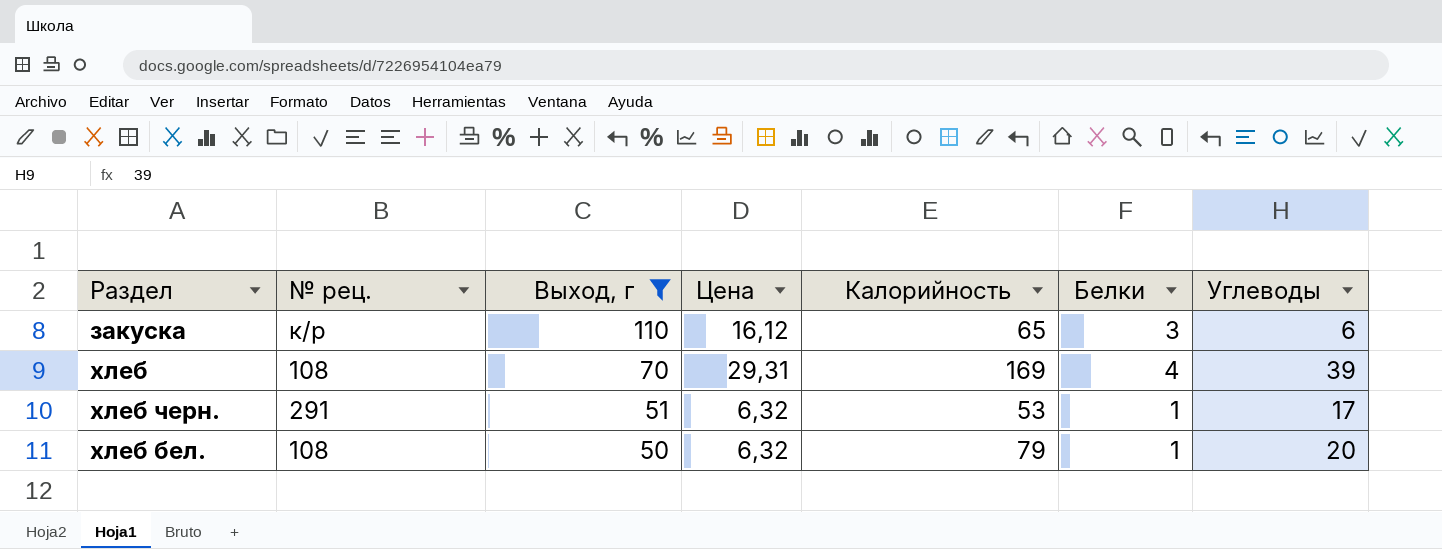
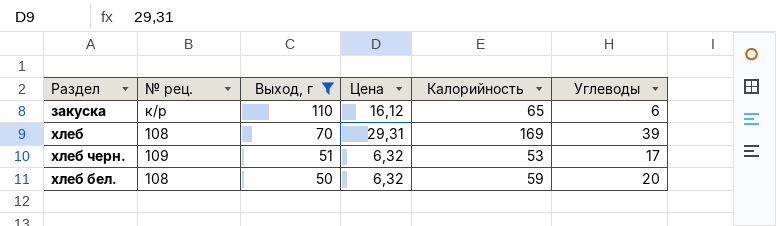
column Белки | position: 6 -> none
хлеб черн. | № рец.: 291 -> 109
хлеб бел. | Калорийность: 79 -> 59

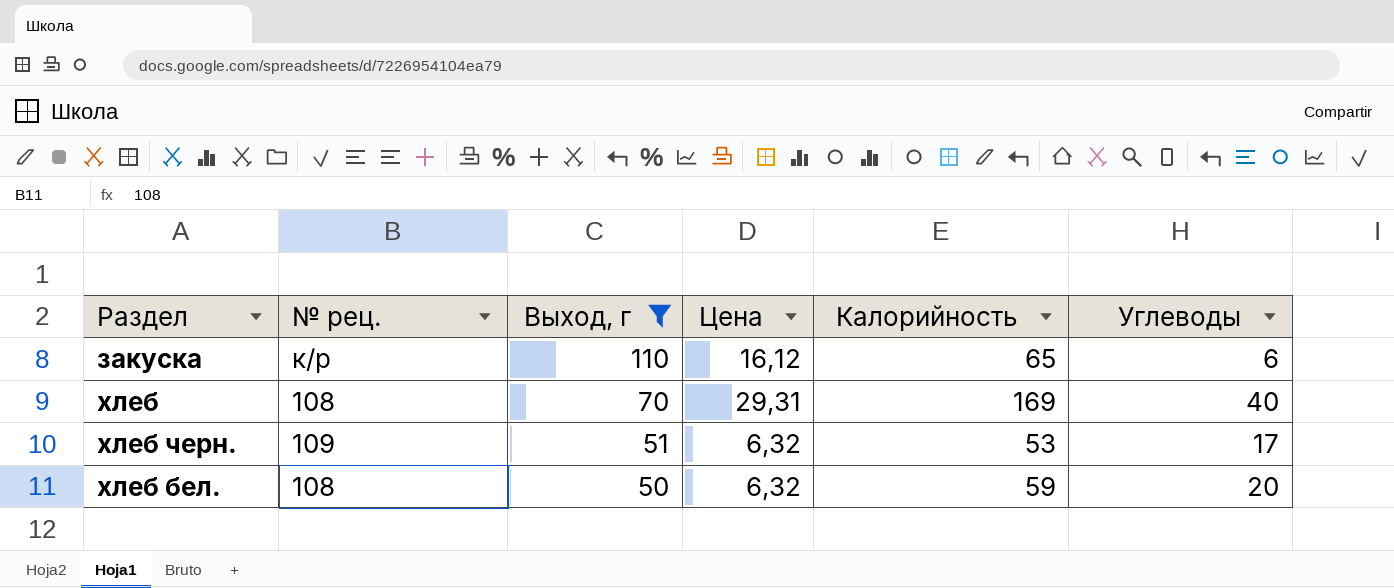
хлеб | Углеводы: 39 -> 40

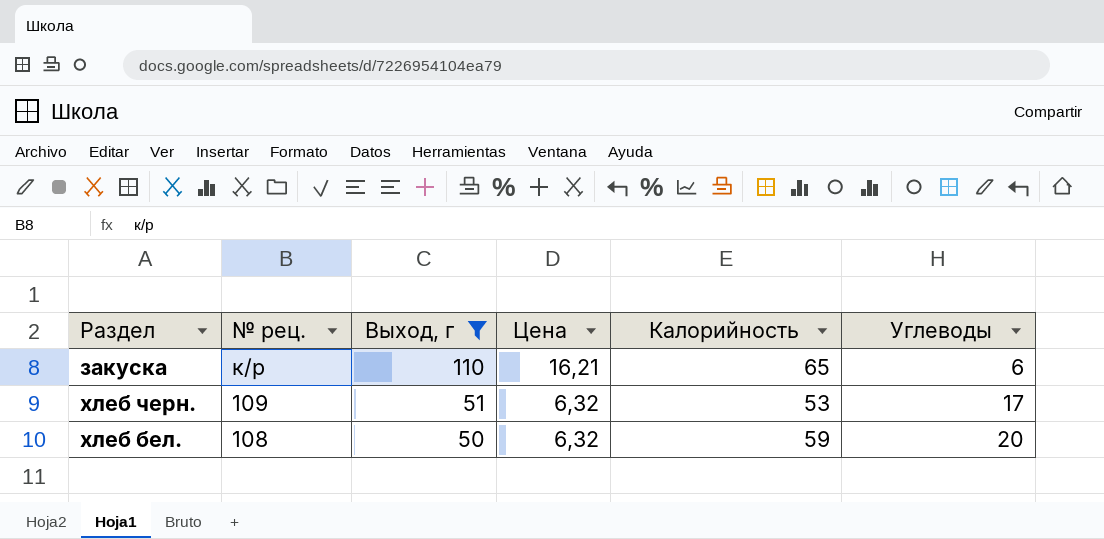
row хлеб: 108 | 70 | 29,31 | 169 | 40 -> none
закуска | Цена: 16,12 -> 16,21

